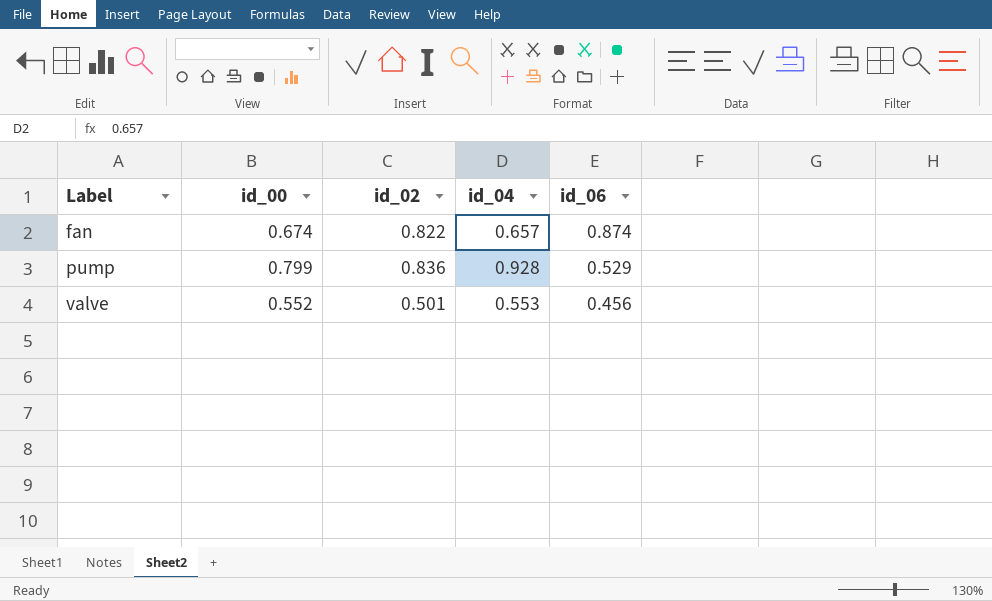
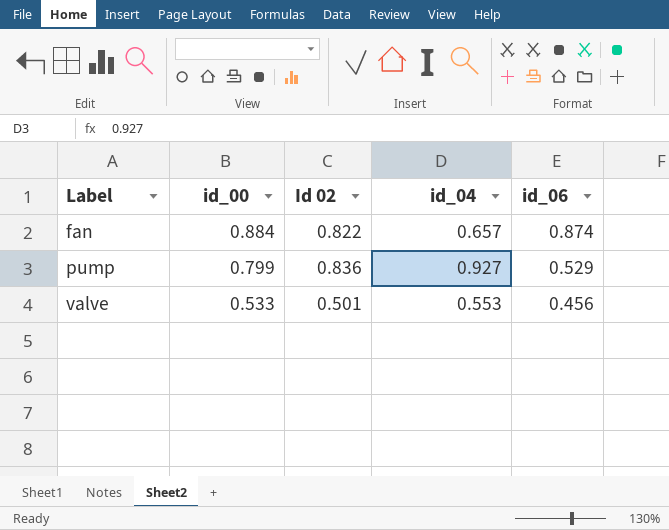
column name: id_02 -> Id 02
fan | id_00: 0.674 -> 0.884
pump | id_04: 0.928 -> 0.927
valve | id_00: 0.552 -> 0.533

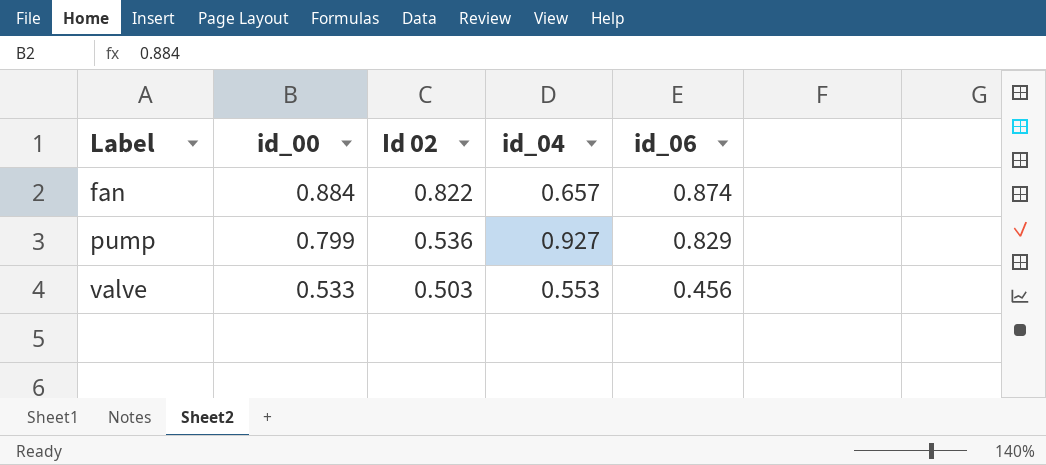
pump | Id 02: 0.836 -> 0.536
pump | id_06: 0.529 -> 0.829
valve | Id 02: 0.501 -> 0.503

